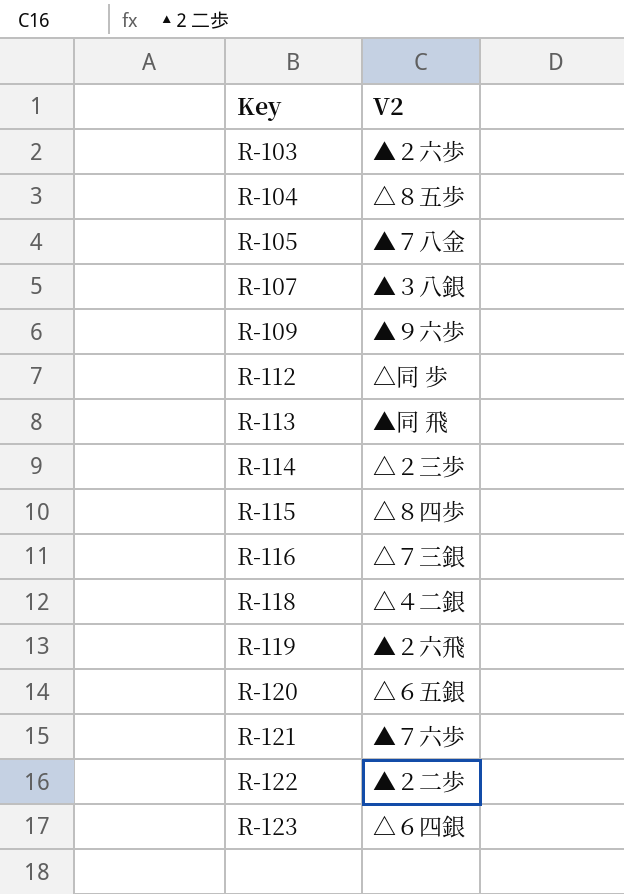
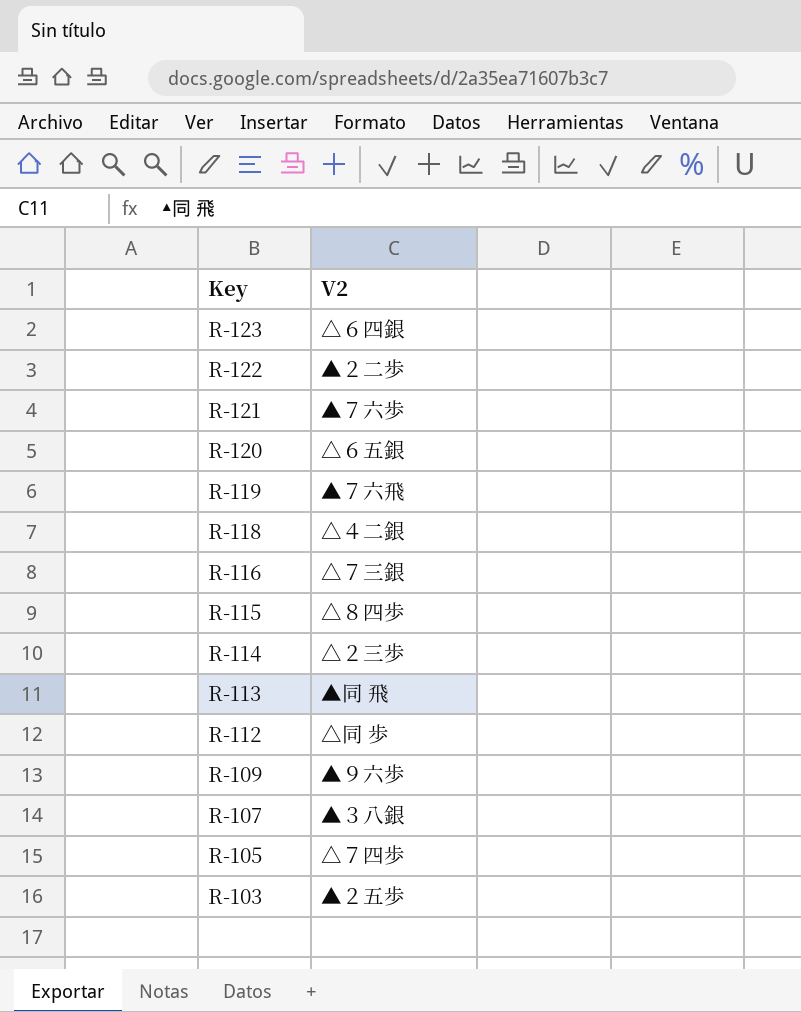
row order: Key ascending -> Key descending
row R-104: △８五歩 -> none
R-119 | V2: ▲２六飛 -> ▲７六飛
R-105 | V2: ▲７八金 -> △７四歩
R-103 | V2: ▲２六歩 -> ▲２五歩

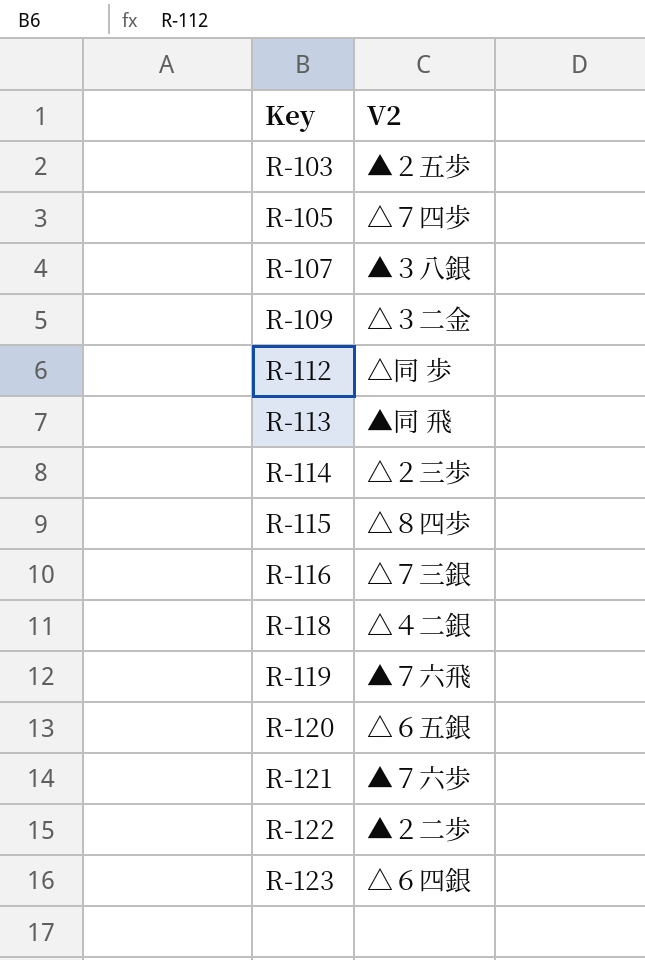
row order: Key descending -> Key ascending
R-109 | V2: ▲９六歩 -> △３二金

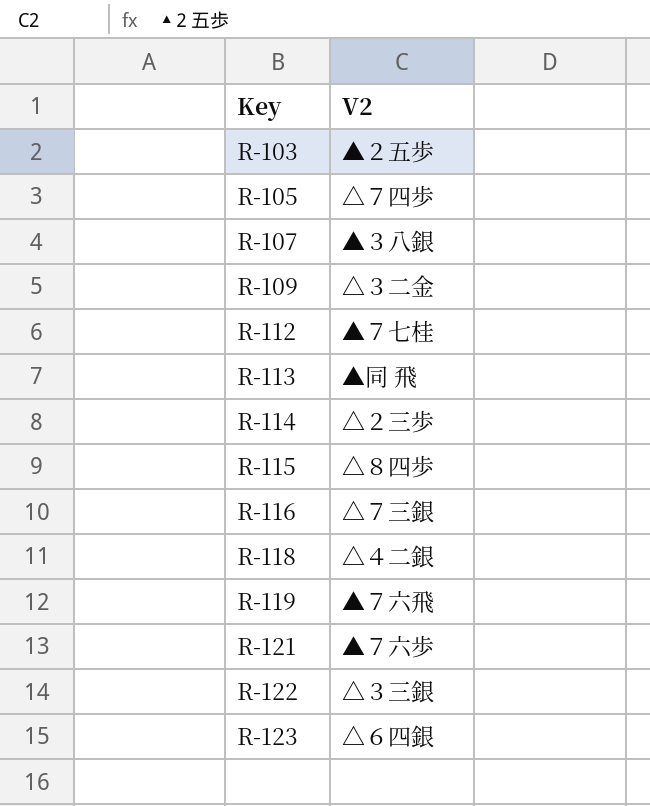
row R-120: △６五銀 -> none
R-112 | V2: △同 歩 -> ▲７七桂
R-122 | V2: ▲２二歩 -> △３三銀

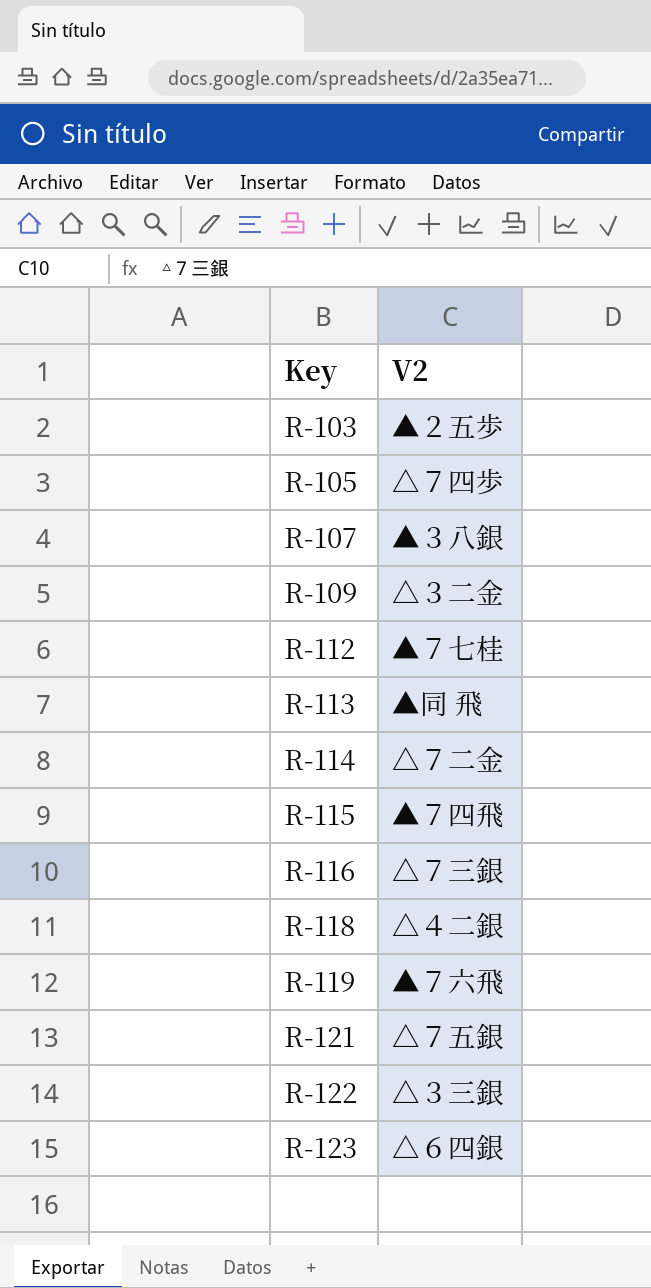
R-114 | V2: △２三歩 -> △７二金
R-115 | V2: △８四歩 -> ▲７四飛
R-121 | V2: ▲７六歩 -> △７五銀

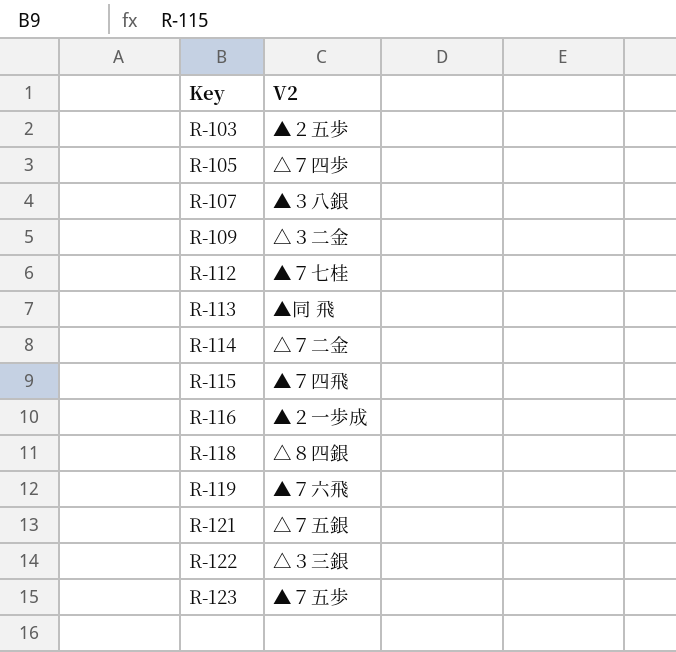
R-116 | V2: △７三銀 -> ▲２一歩成
R-118 | V2: △４二銀 -> △８四銀
R-123 | V2: △６四銀 -> ▲７五歩

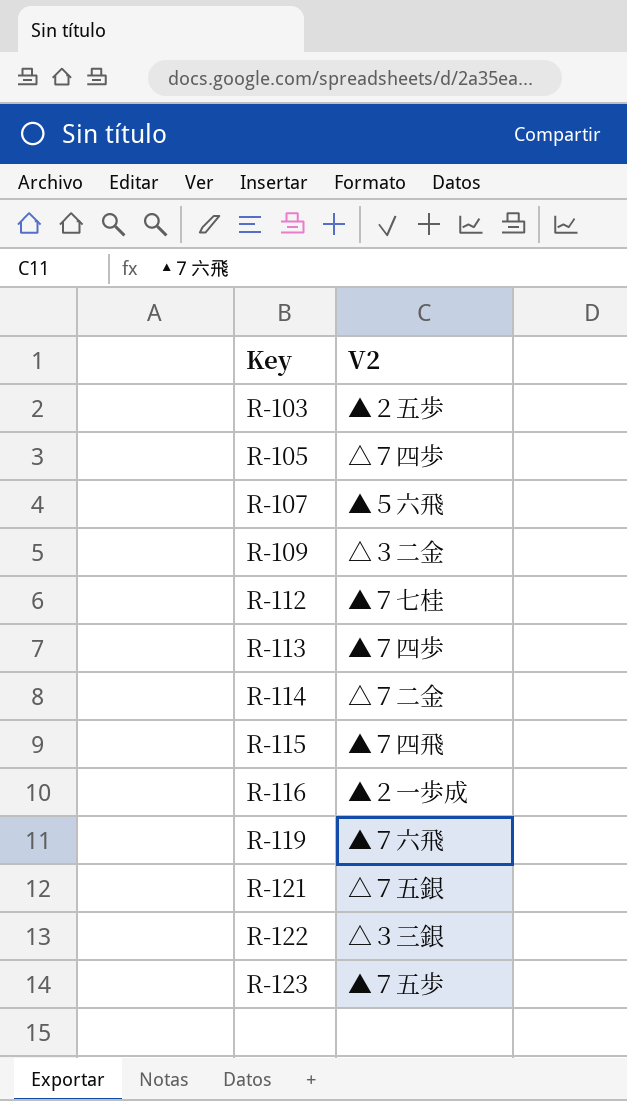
row R-118: △８四銀 -> none
R-107 | V2: ▲３八銀 -> ▲５六飛
R-113 | V2: ▲同 飛 -> ▲７四歩

